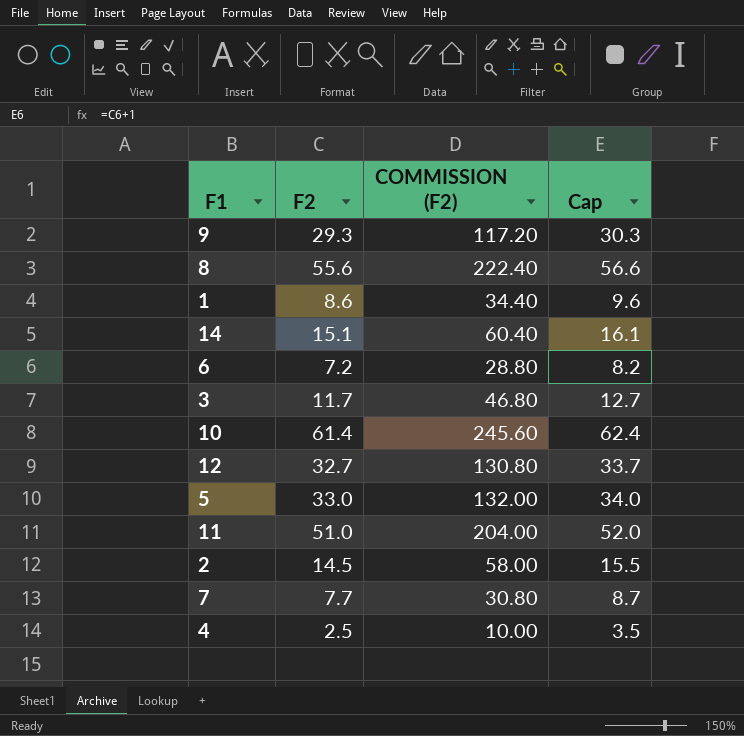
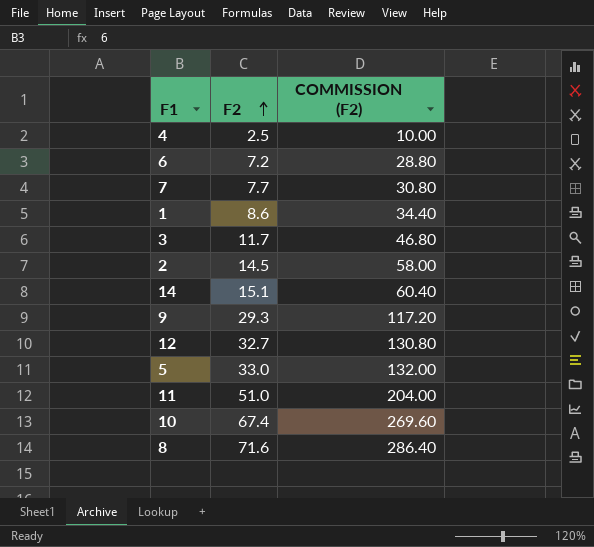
row order: none -> F2 ascending
column Cap | formula: [F2] + 1 -> none
10 | F2: 61.4 -> 67.4
10 | COMMISSION (F2): 245.60 -> 269.60
8 | F2: 55.6 -> 71.6
8 | COMMISSION (F2): 222.40 -> 286.40

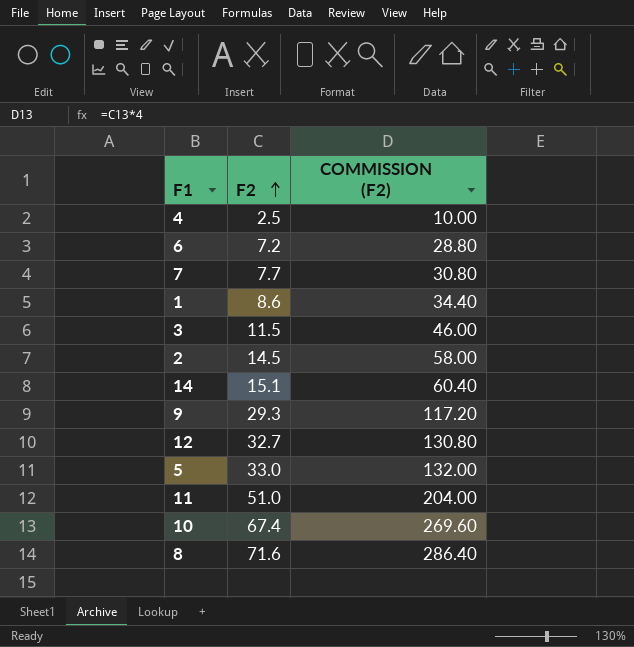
3 | F2: 11.7 -> 11.5
3 | COMMISSION (F2): 46.80 -> 46.00

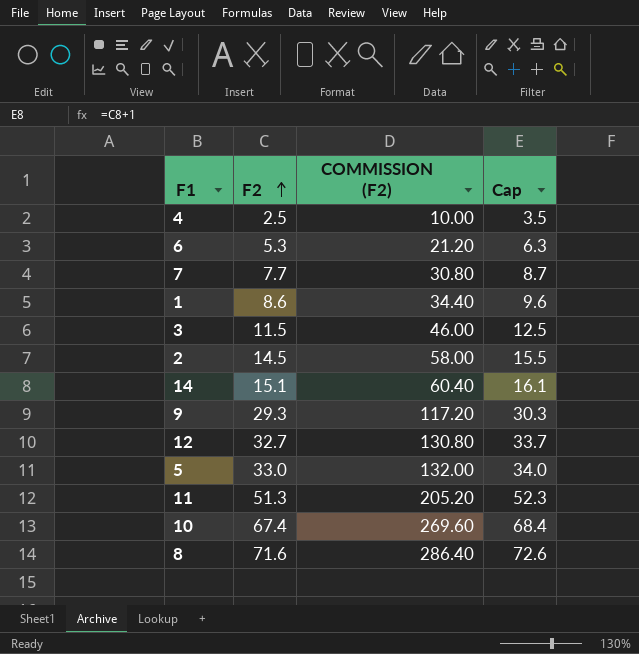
column Cap | formula: none -> [F2] + 1
6 | F2: 7.2 -> 5.3
6 | COMMISSION (F2): 28.80 -> 21.20
11 | F2: 51.0 -> 51.3
11 | COMMISSION (F2): 204.00 -> 205.20

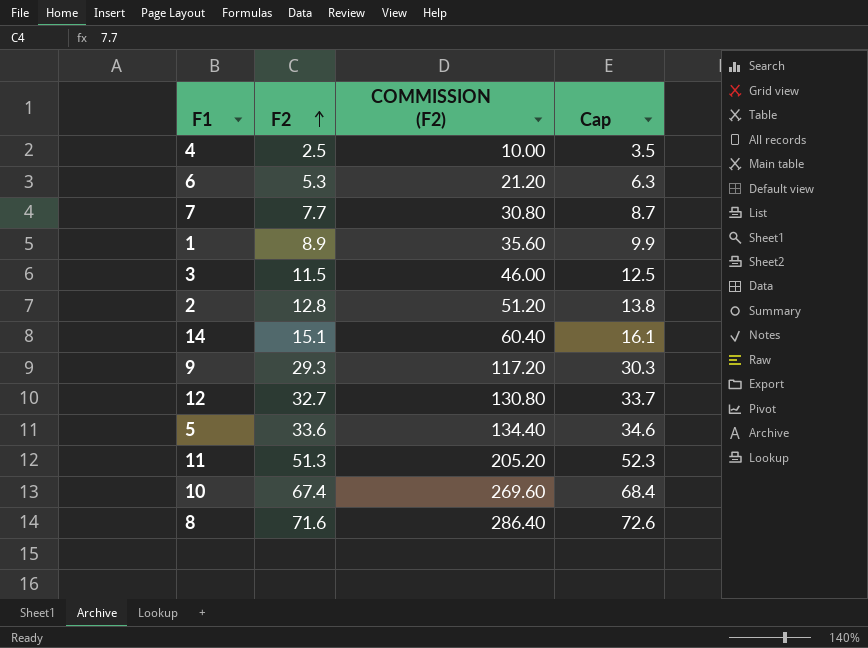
1 | F2: 8.6 -> 8.9
1 | COMMISSION (F2): 34.40 -> 35.60
1 | Cap: 9.6 -> 9.9
2 | F2: 14.5 -> 12.8
2 | COMMISSION (F2): 58.00 -> 51.20
2 | Cap: 15.5 -> 13.8
5 | F2: 33.0 -> 33.6
5 | COMMISSION (F2): 132.00 -> 134.40
5 | Cap: 34.0 -> 34.6

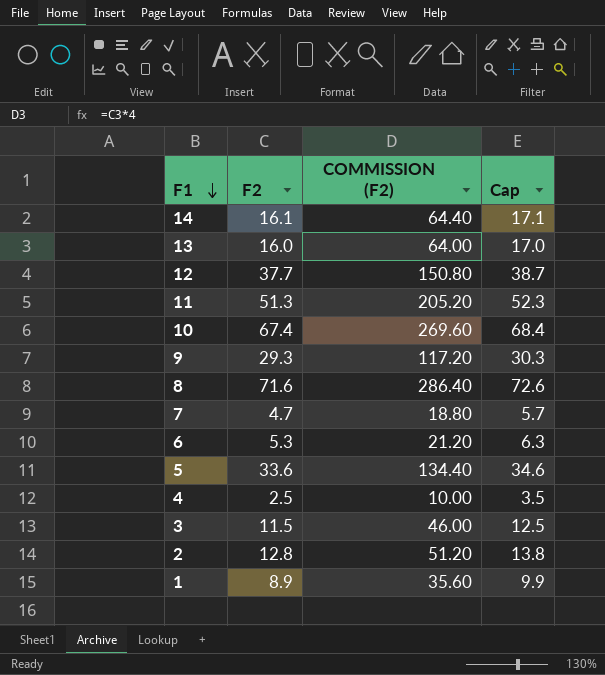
row order: F2 ascending -> F1 descending
14 | F2: 15.1 -> 16.1
14 | COMMISSION (F2): 60.40 -> 64.40
14 | Cap: 16.1 -> 17.1
row 13: none -> 16.0 | 64.00 | 17.0
12 | F2: 32.7 -> 37.7
12 | COMMISSION (F2): 130.80 -> 150.80
12 | Cap: 33.7 -> 38.7
7 | F2: 7.7 -> 4.7
7 | COMMISSION (F2): 30.80 -> 18.80
7 | Cap: 8.7 -> 5.7

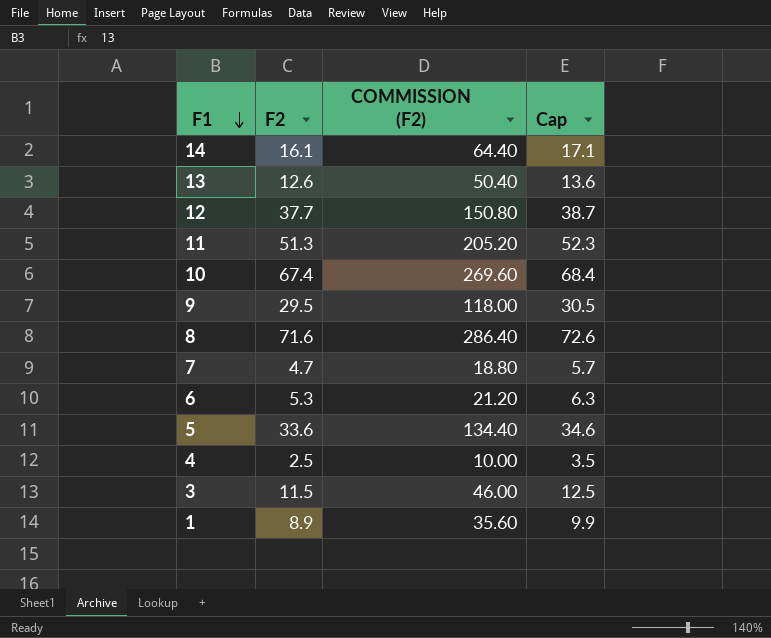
row 2: 12.8 | 51.20 | 13.8 -> none
13 | F2: 16.0 -> 12.6
13 | COMMISSION (F2): 64.00 -> 50.40
13 | Cap: 17.0 -> 13.6
9 | F2: 29.3 -> 29.5
9 | COMMISSION (F2): 117.20 -> 118.00
9 | Cap: 30.3 -> 30.5

